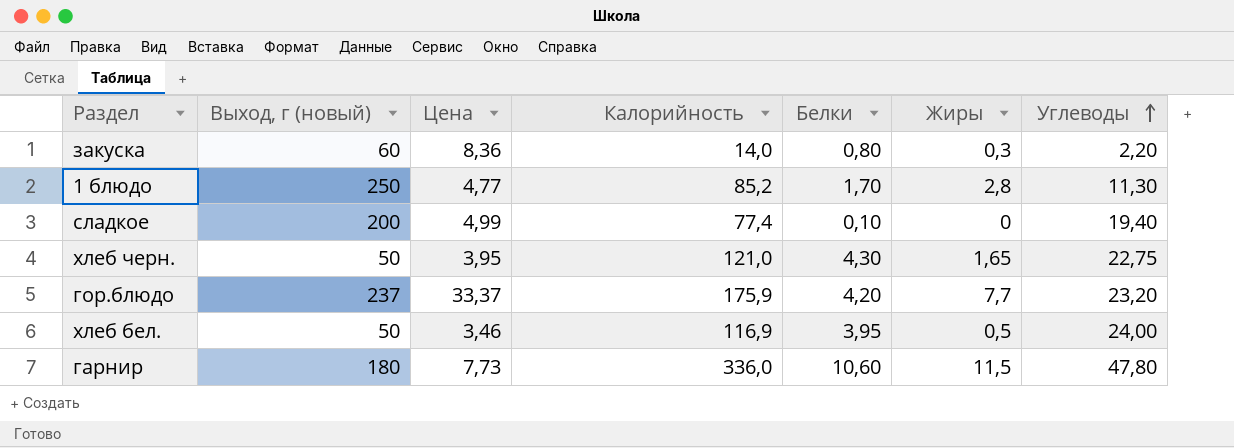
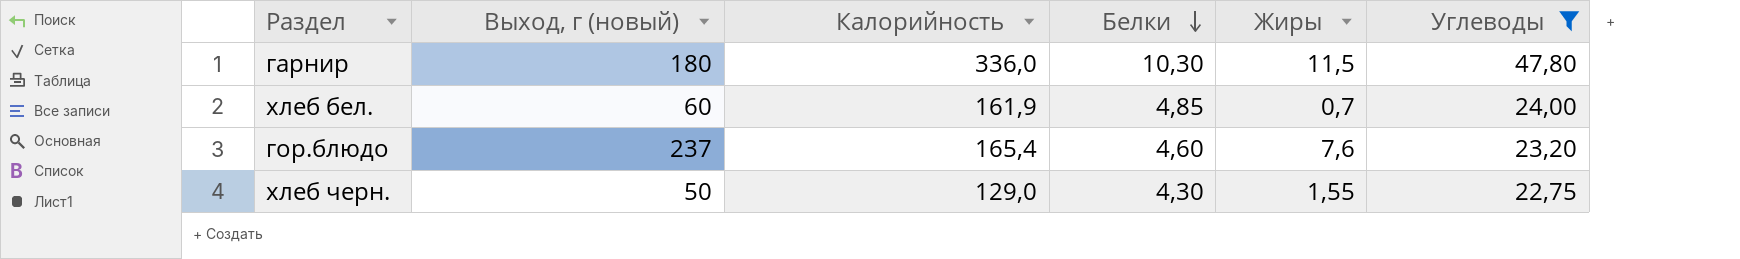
filter: none -> Углеводы >= 22,75
row order: Углеводы ascending -> Белки descending
column Цена | position: 3 -> none
гарнир | Белки: 10,60 -> 10,30
хлеб бел. | Выход, г (новый): 50 -> 60
хлеб бел. | Калорийность: 116,9 -> 161,9
хлеб бел. | Белки: 3,95 -> 4,85
хлеб бел. | Жиры: 0,5 -> 0,7
гор.блюдо | Калорийность: 175,9 -> 165,4
гор.блюдо | Белки: 4,20 -> 4,60
гор.блюдо | Жиры: 7,7 -> 7,6
хлеб черн. | Калорийность: 121,0 -> 129,0
хлеб черн. | Жиры: 1,65 -> 1,55

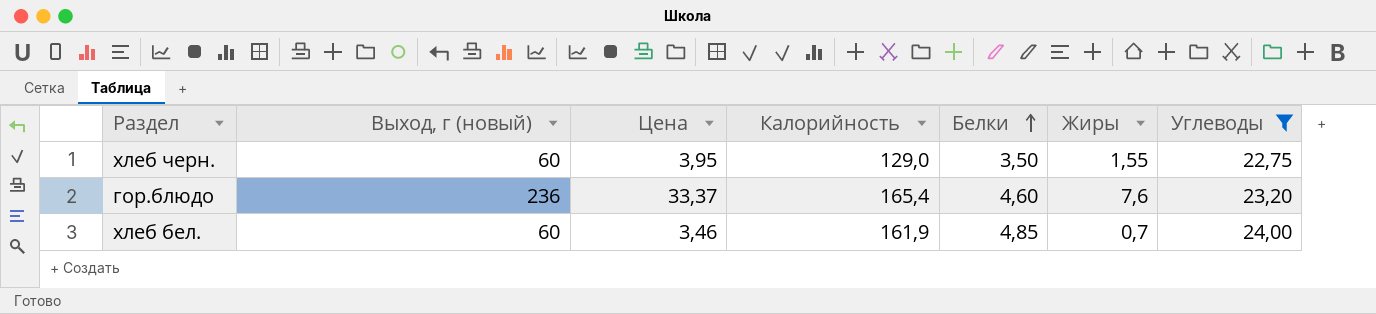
row order: Белки descending -> Белки ascending
column Цена | position: none -> 3
row гарнир: 180 | 336,0 | 10,30 | 11,5 | 47,80 -> none
хлеб черн. | Выход, г (новый): 50 -> 60
хлеб черн. | Белки: 4,30 -> 3,50
гор.блюдо | Выход, г (новый): 237 -> 236

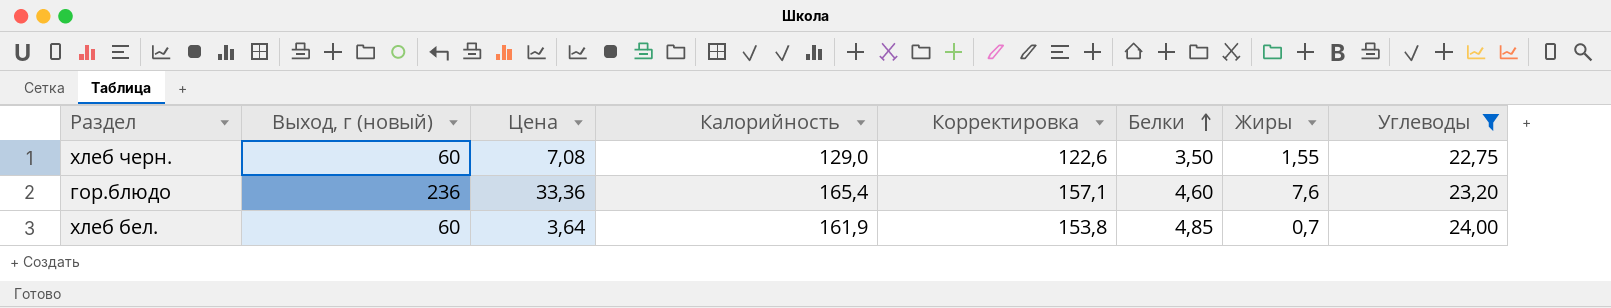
column Корректировка | formula: none -> [Калорийность] * 0,95
хлеб черн. | Цена: 3,95 -> 7,08
гор.блюдо | Цена: 33,37 -> 33,36
хлеб бел. | Цена: 3,46 -> 3,64

